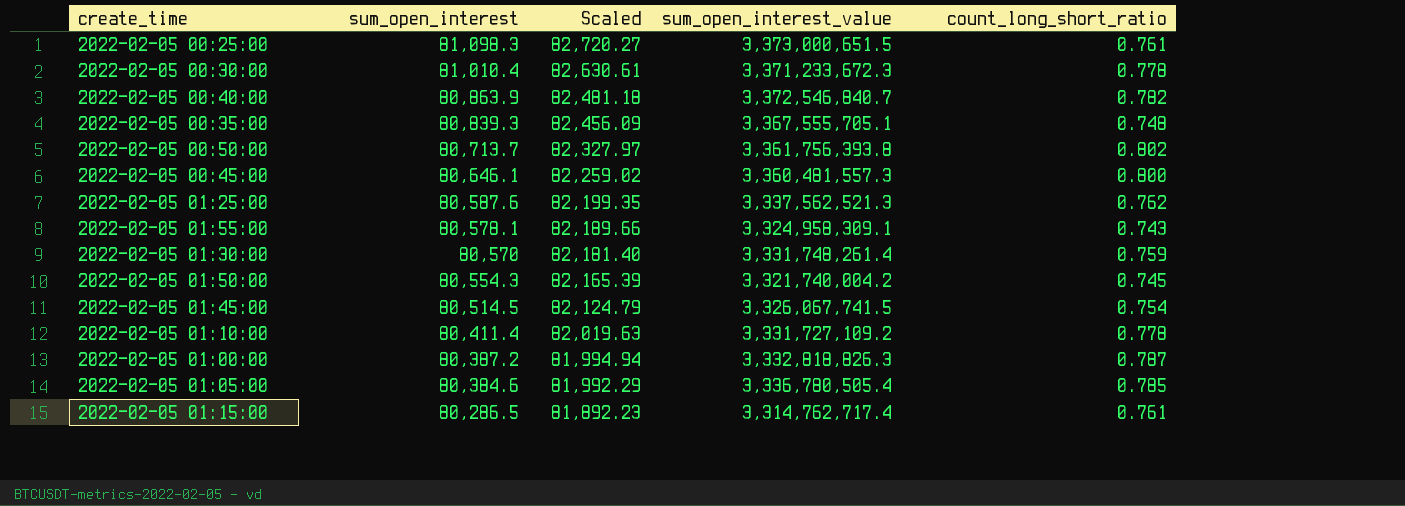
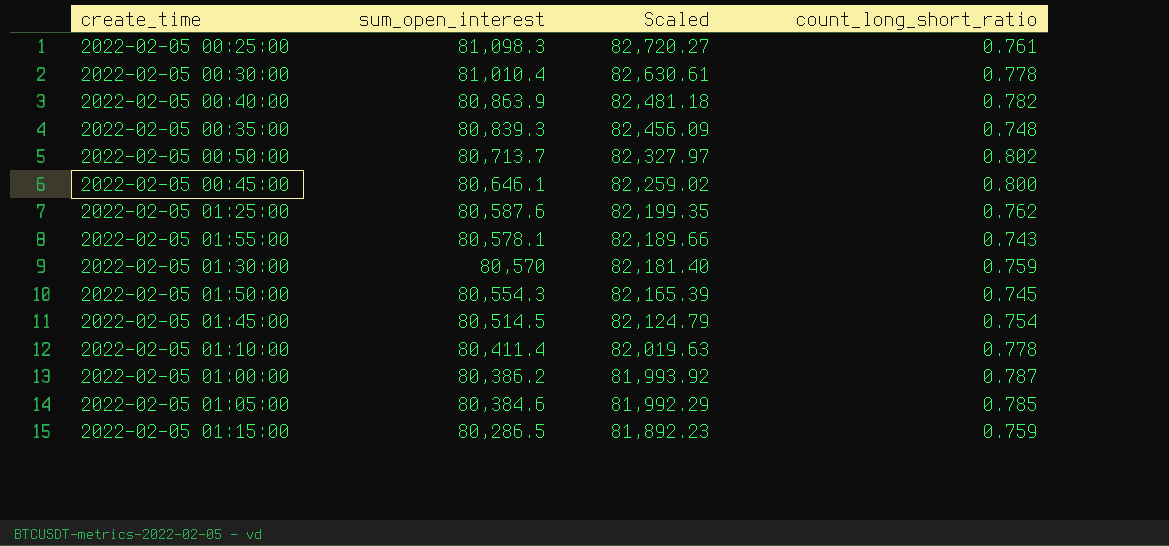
column sum_open_interest_value | position: 4 -> none
2022-02-05 01:00:00 | sum_open_interest: 80,387.2 -> 80,386.2
2022-02-05 01:00:00 | Scaled: 81,994.94 -> 81,993.92
2022-02-05 01:15:00 | count_long_short_ratio: 0.761 -> 0.759

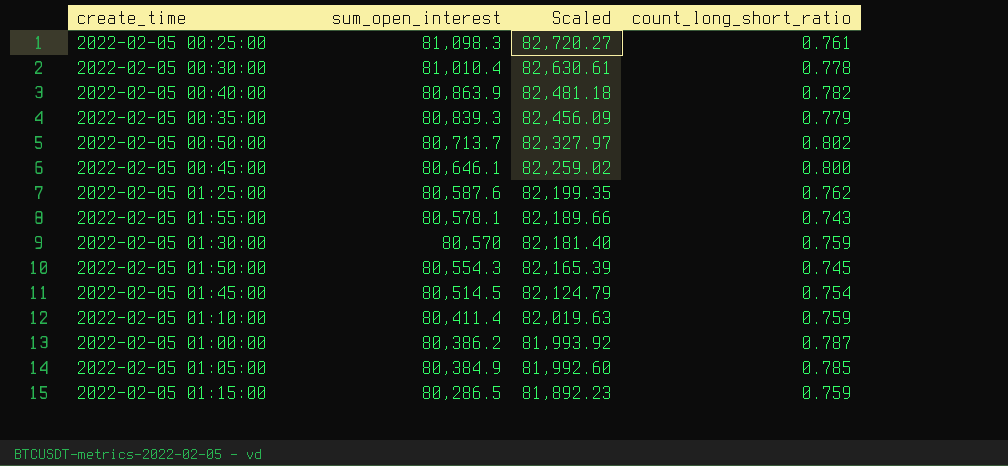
2022-02-05 00:35:00 | count_long_short_ratio: 0.748 -> 0.779
2022-02-05 01:10:00 | count_long_short_ratio: 0.778 -> 0.759
2022-02-05 01:05:00 | sum_open_interest: 80,384.6 -> 80,384.9
2022-02-05 01:05:00 | Scaled: 81,992.29 -> 81,992.60

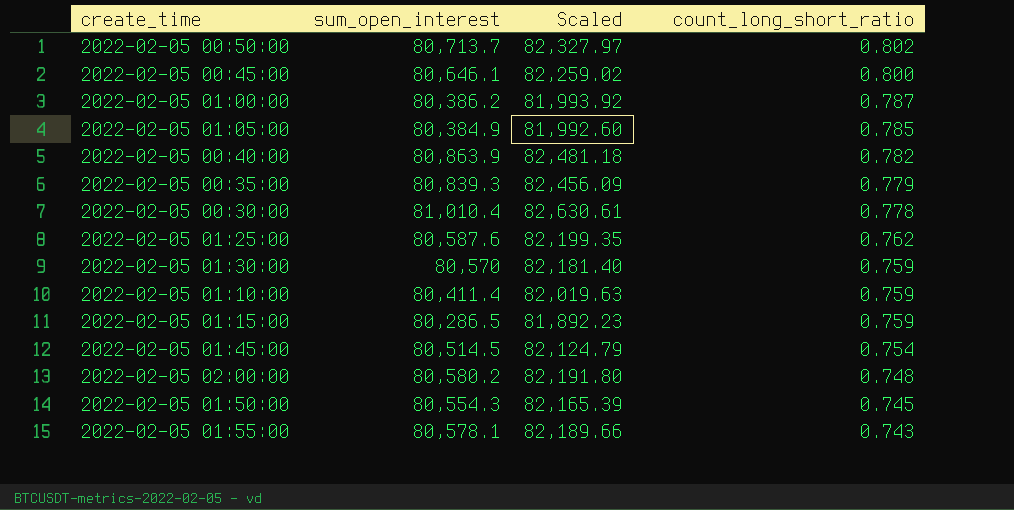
row order: sum_open_interest descending -> count_long_short_ratio descending
row 2022-02-05 00:25:00: 81,098.3 | 82,720.27 | 0.761 -> none
row 2022-02-05 02:00:00: none -> 80,580.2 | 82,191.80 | 0.748

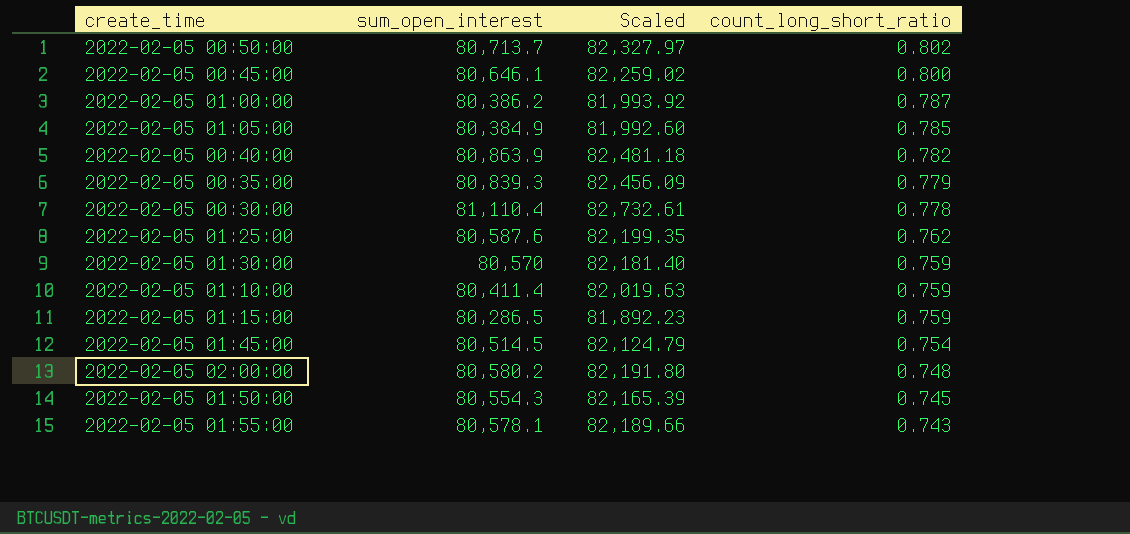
2022-02-05 00:30:00 | sum_open_interest: 81,010.4 -> 81,110.4
2022-02-05 00:30:00 | Scaled: 82,630.61 -> 82,732.61

